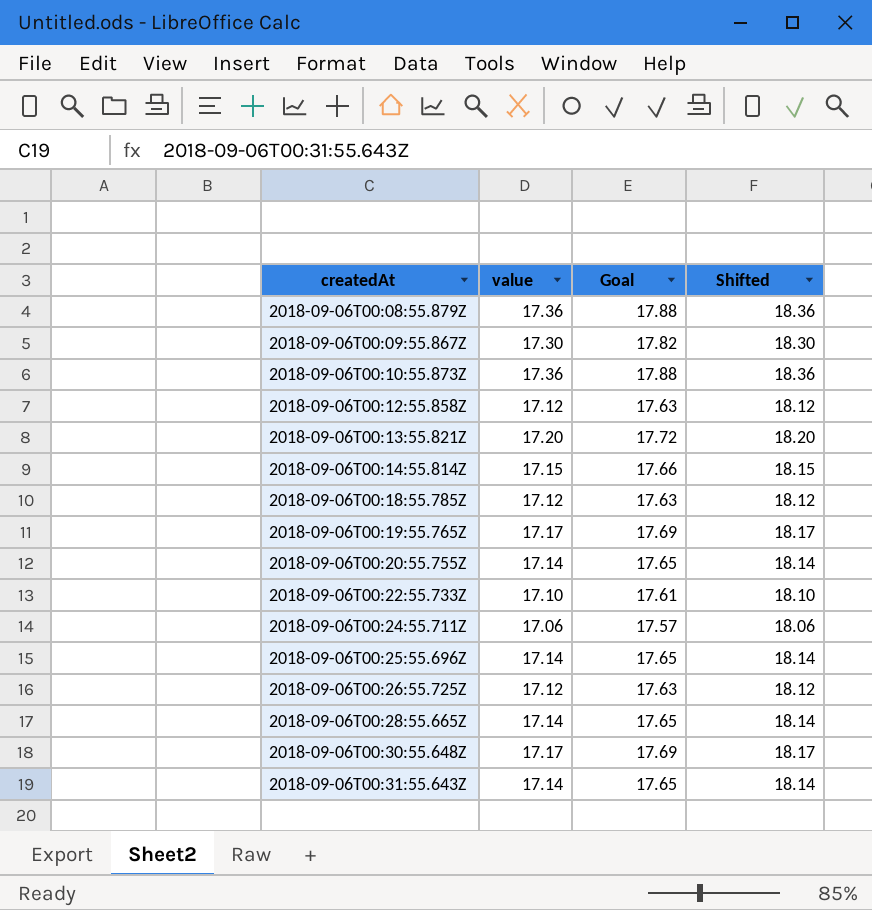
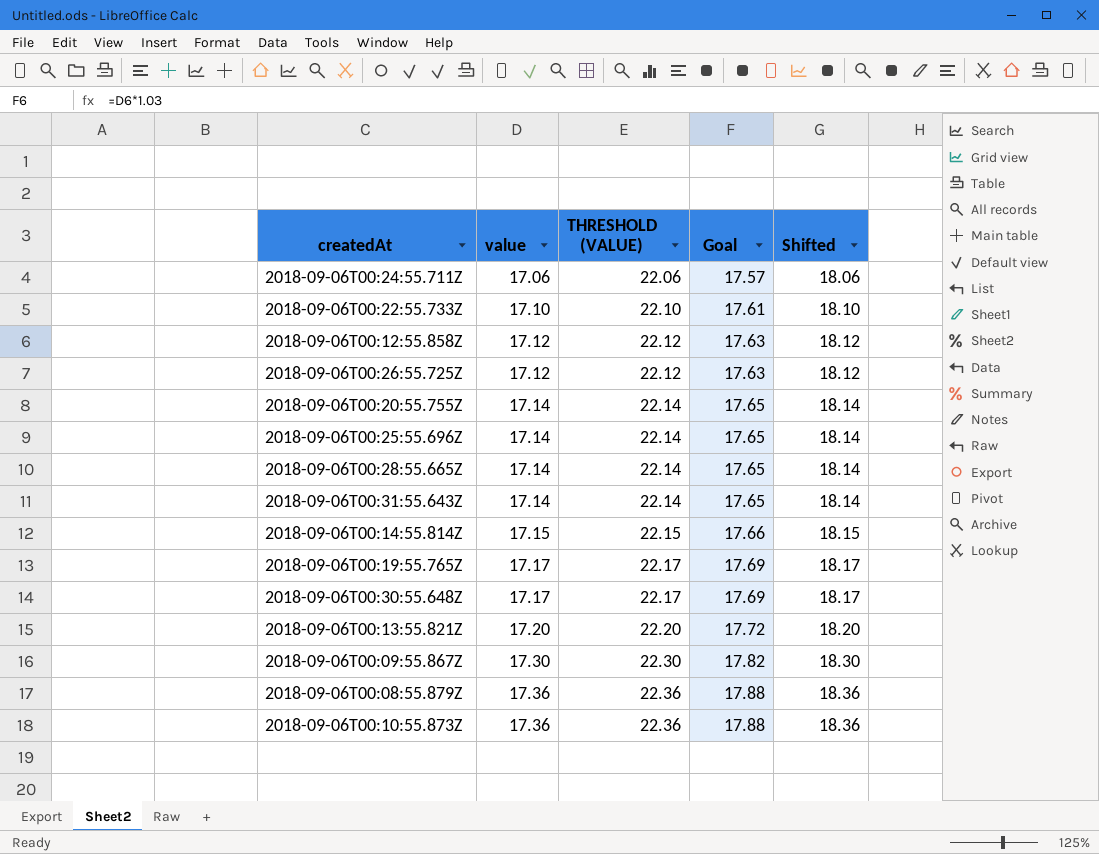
row order: createdAt ascending -> value ascending
column THRESHOLD (VALUE) | formula: none -> [value] + 5
row 2018-09-06T00:18:55.785Z: 17.12 | 17.63 | 18.12 -> none

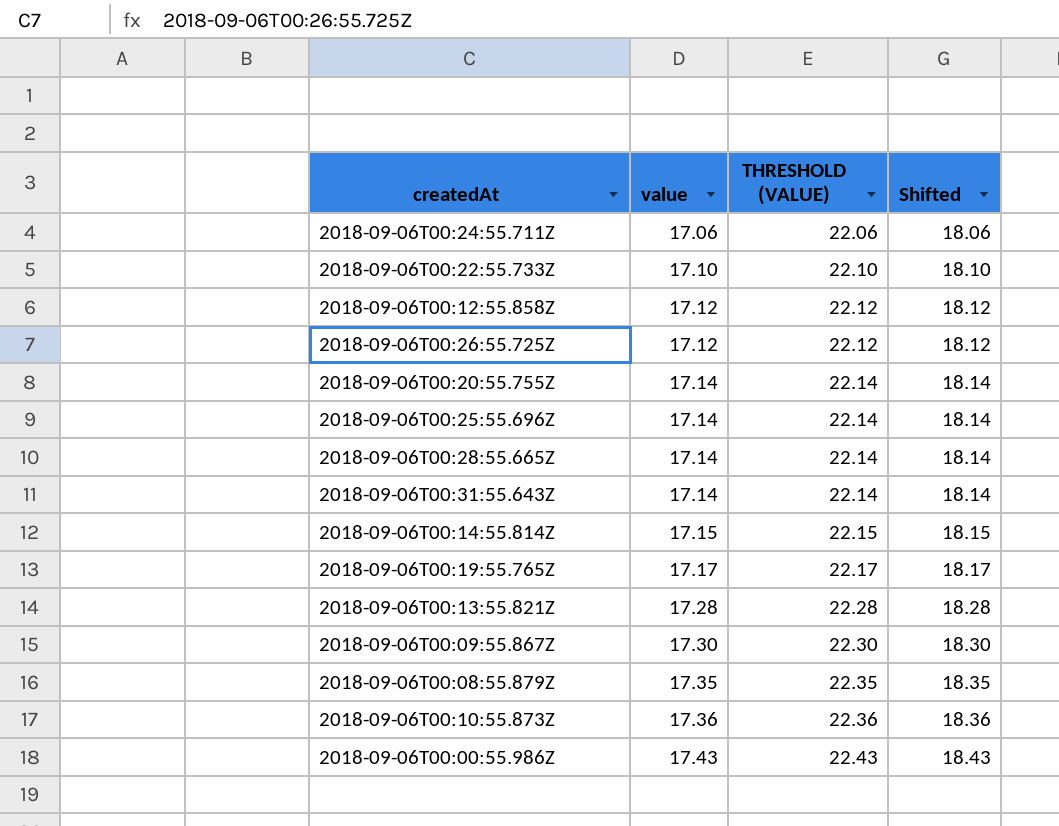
column Goal | formula: [value] * 1.03 -> none
row 2018-09-06T00:30:55.648Z: 17.17 | 22.17 | 17.69 | 18.17 -> none
2018-09-06T00:13:55.821Z | value: 17.20 -> 17.28
2018-09-06T00:13:55.821Z | THRESHOLD (VALUE): 22.20 -> 22.28
2018-09-06T00:13:55.821Z | Shifted: 18.20 -> 18.28
2018-09-06T00:08:55.879Z | value: 17.36 -> 17.35
2018-09-06T00:08:55.879Z | THRESHOLD (VALUE): 22.36 -> 22.35
2018-09-06T00:08:55.879Z | Shifted: 18.36 -> 18.35
row 2018-09-06T00:00:55.986Z: none -> 17.43 | 22.43 | 18.43

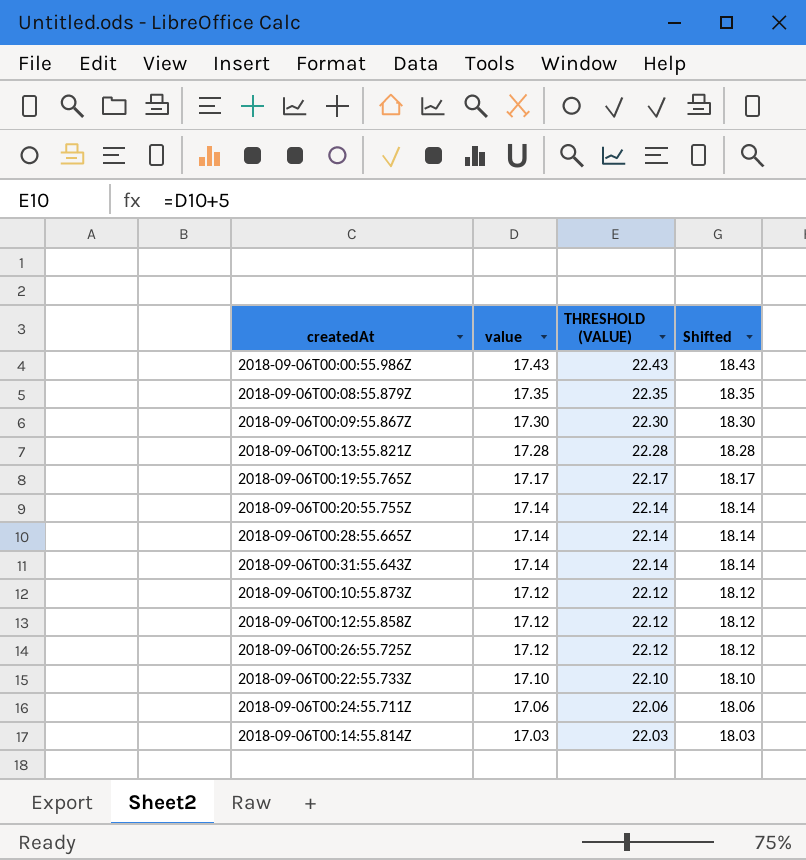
row order: value ascending -> value descending
row 2018-09-06T00:25:55.696Z: 17.14 | 22.14 | 18.14 -> none
2018-09-06T00:10:55.873Z | value: 17.36 -> 17.12
2018-09-06T00:10:55.873Z | THRESHOLD (VALUE): 22.36 -> 22.12
2018-09-06T00:10:55.873Z | Shifted: 18.36 -> 18.12
2018-09-06T00:14:55.814Z | value: 17.15 -> 17.03
2018-09-06T00:14:55.814Z | THRESHOLD (VALUE): 22.15 -> 22.03
2018-09-06T00:14:55.814Z | Shifted: 18.15 -> 18.03

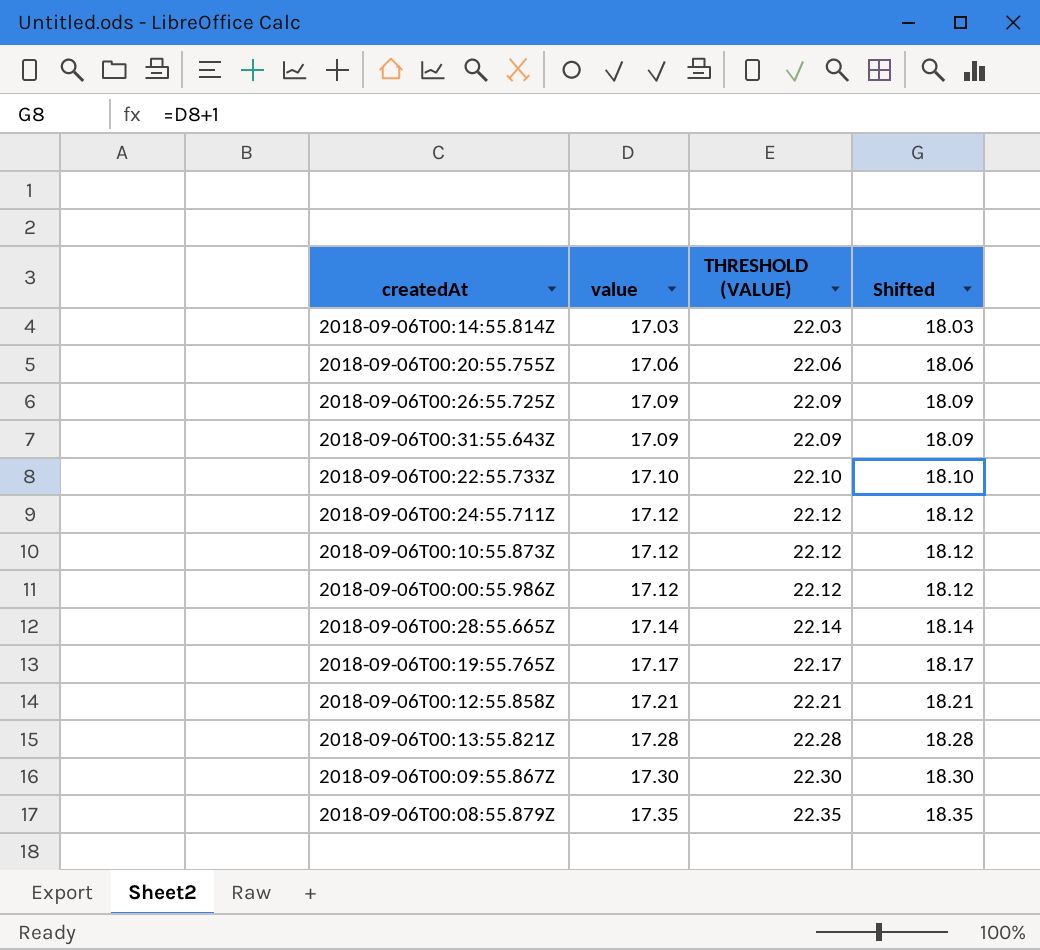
row order: value descending -> value ascending
2018-09-06T00:20:55.755Z | value: 17.14 -> 17.06
2018-09-06T00:20:55.755Z | THRESHOLD (VALUE): 22.14 -> 22.06
2018-09-06T00:20:55.755Z | Shifted: 18.14 -> 18.06
2018-09-06T00:26:55.725Z | value: 17.12 -> 17.09
2018-09-06T00:26:55.725Z | THRESHOLD (VALUE): 22.12 -> 22.09
2018-09-06T00:26:55.725Z | Shifted: 18.12 -> 18.09
2018-09-06T00:31:55.643Z | value: 17.14 -> 17.09
2018-09-06T00:31:55.643Z | THRESHOLD (VALUE): 22.14 -> 22.09
2018-09-06T00:31:55.643Z | Shifted: 18.14 -> 18.09
2018-09-06T00:24:55.711Z | value: 17.06 -> 17.12
2018-09-06T00:24:55.711Z | THRESHOLD (VALUE): 22.06 -> 22.12
2018-09-06T00:24:55.711Z | Shifted: 18.06 -> 18.12
2018-09-06T00:00:55.986Z | value: 17.43 -> 17.12
2018-09-06T00:00:55.986Z | THRESHOLD (VALUE): 22.43 -> 22.12
2018-09-06T00:00:55.986Z | Shifted: 18.43 -> 18.12
2018-09-06T00:12:55.858Z | value: 17.12 -> 17.21
2018-09-06T00:12:55.858Z | THRESHOLD (VALUE): 22.12 -> 22.21
2018-09-06T00:12:55.858Z | Shifted: 18.12 -> 18.21

